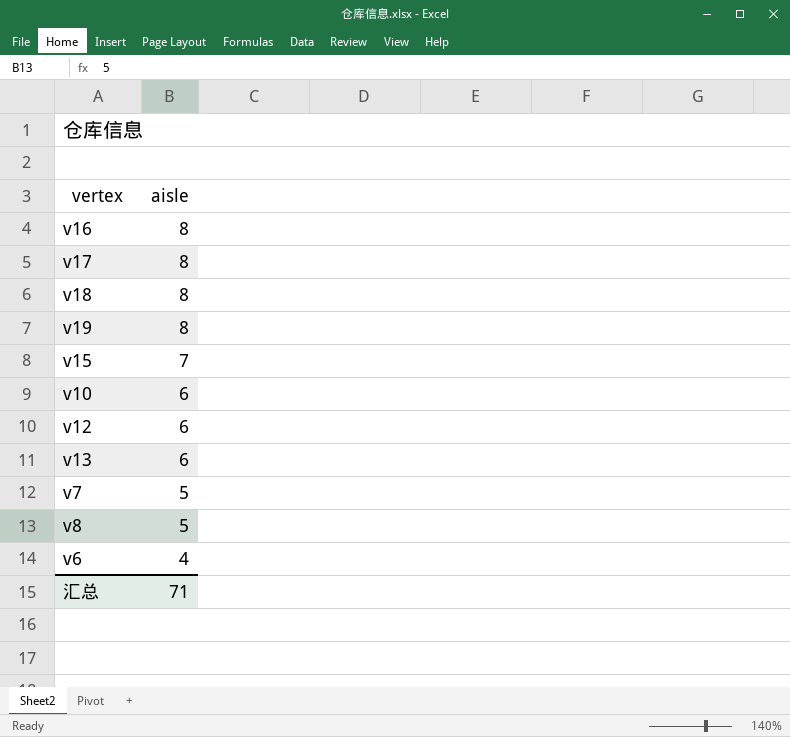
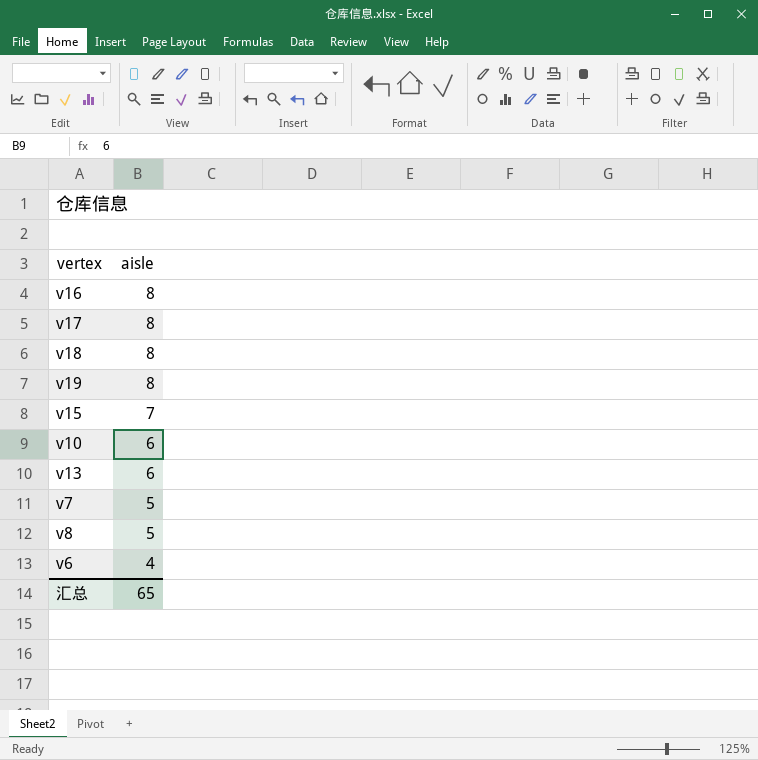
row v12: 6 -> none
汇总 | aisle: 71 -> 65

